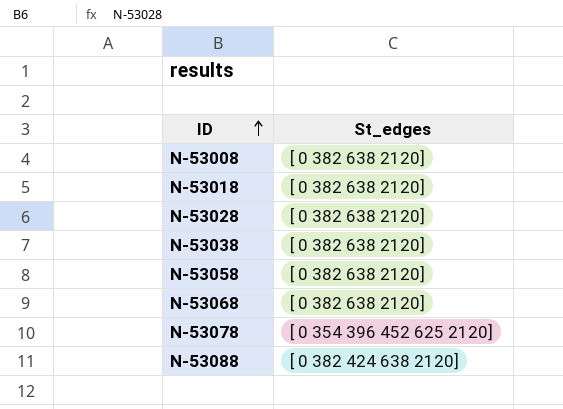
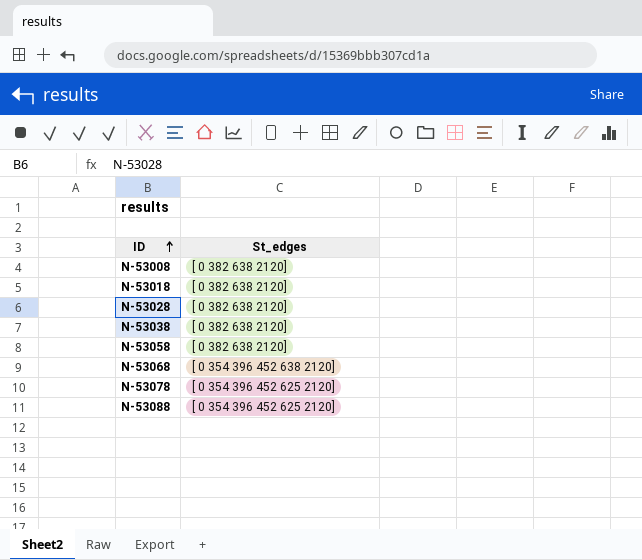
N-53068 | St_edges: [ 0 382 638 2120] -> [ 0 354 396 452 638 2120]
N-53088 | St_edges: [ 0 382 424 638 2120] -> [ 0 354 396 452 625 2120]

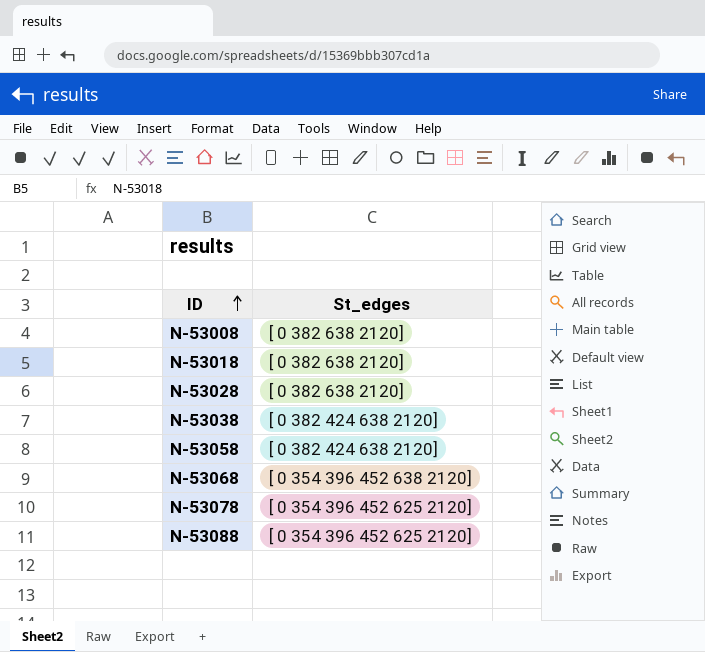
N-53038 | St_edges: [ 0 382 638 2120] -> [ 0 382 424 638 2120]
N-53058 | St_edges: [ 0 382 638 2120] -> [ 0 382 424 638 2120]

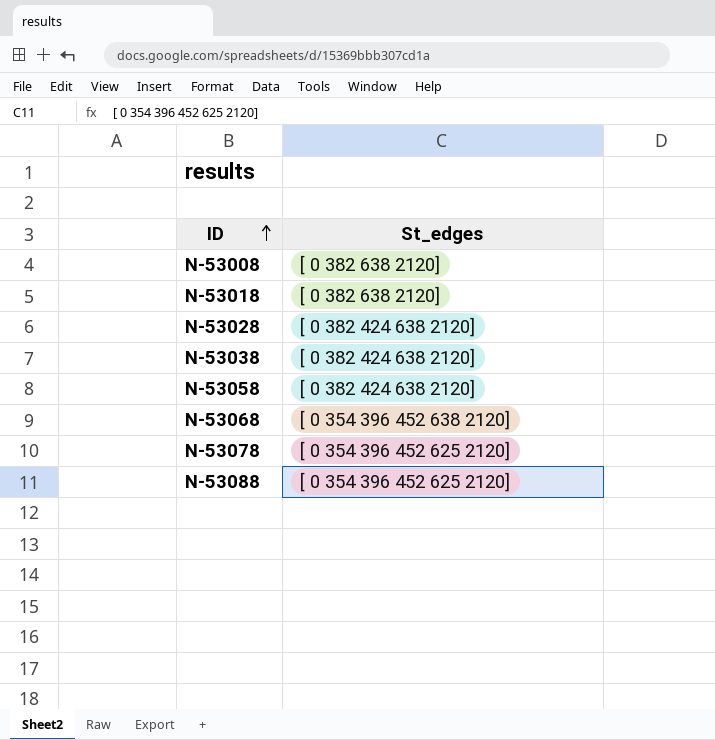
N-53028 | St_edges: [ 0 382 638 2120] -> [ 0 382 424 638 2120]

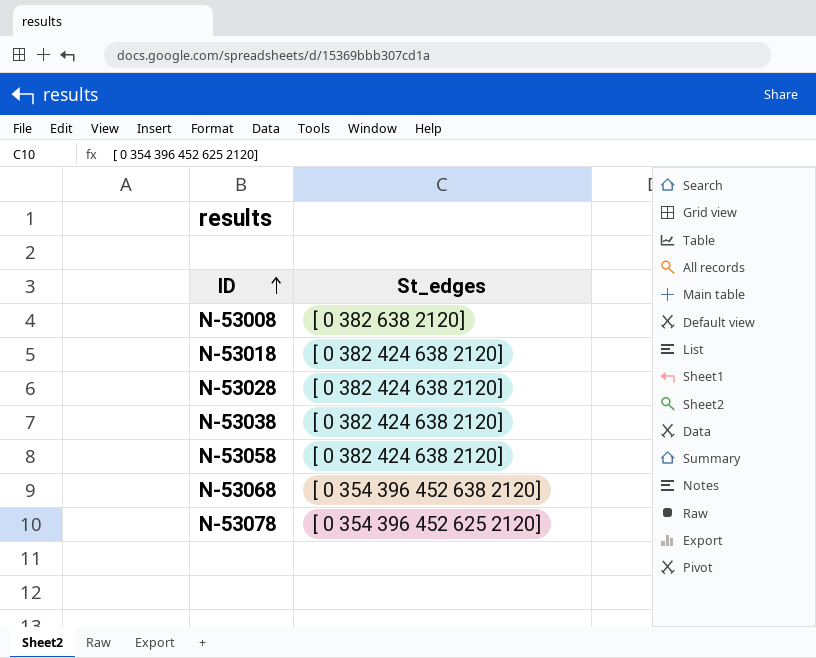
row N-53088: [ 0 354 396 452 625 2120] -> none
N-53018 | St_edges: [ 0 382 638 2120] -> [ 0 382 424 638 2120]

